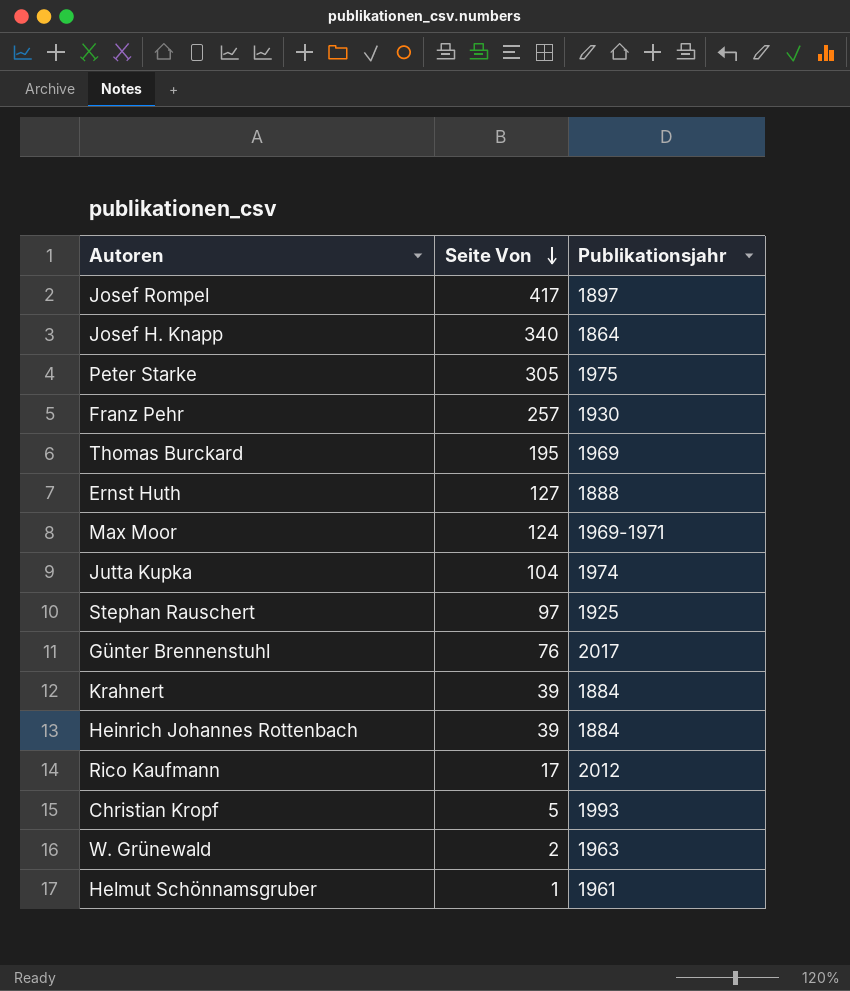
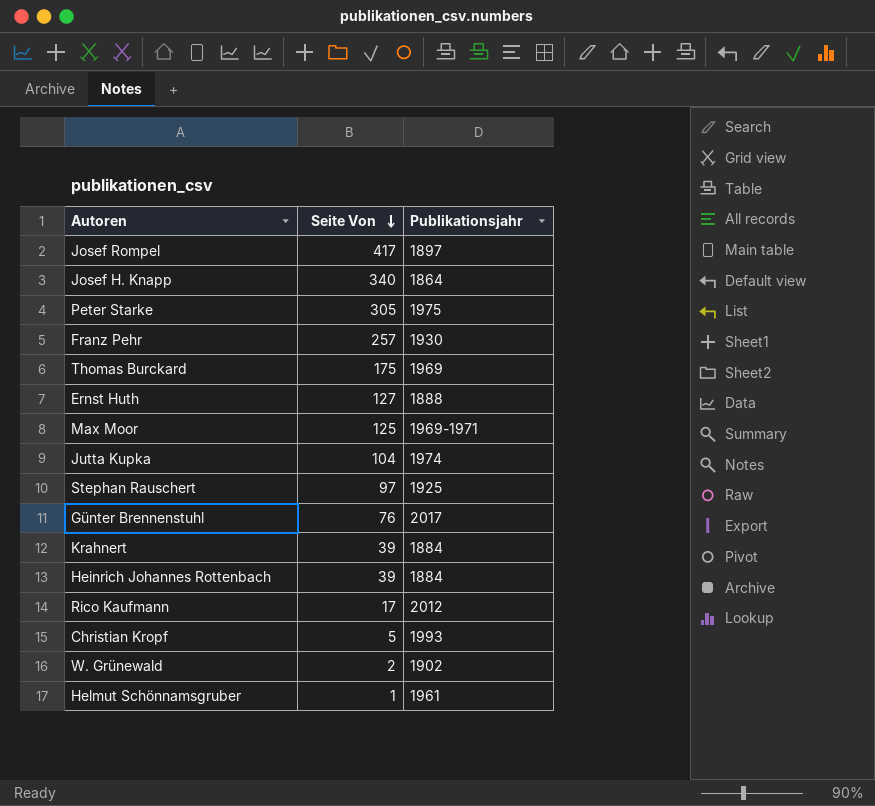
Thomas Burckard | Seite Von: 195 -> 175
Max Moor | Seite Von: 124 -> 125
W. Grünewald | Publikationsjahr: 1963 -> 1902

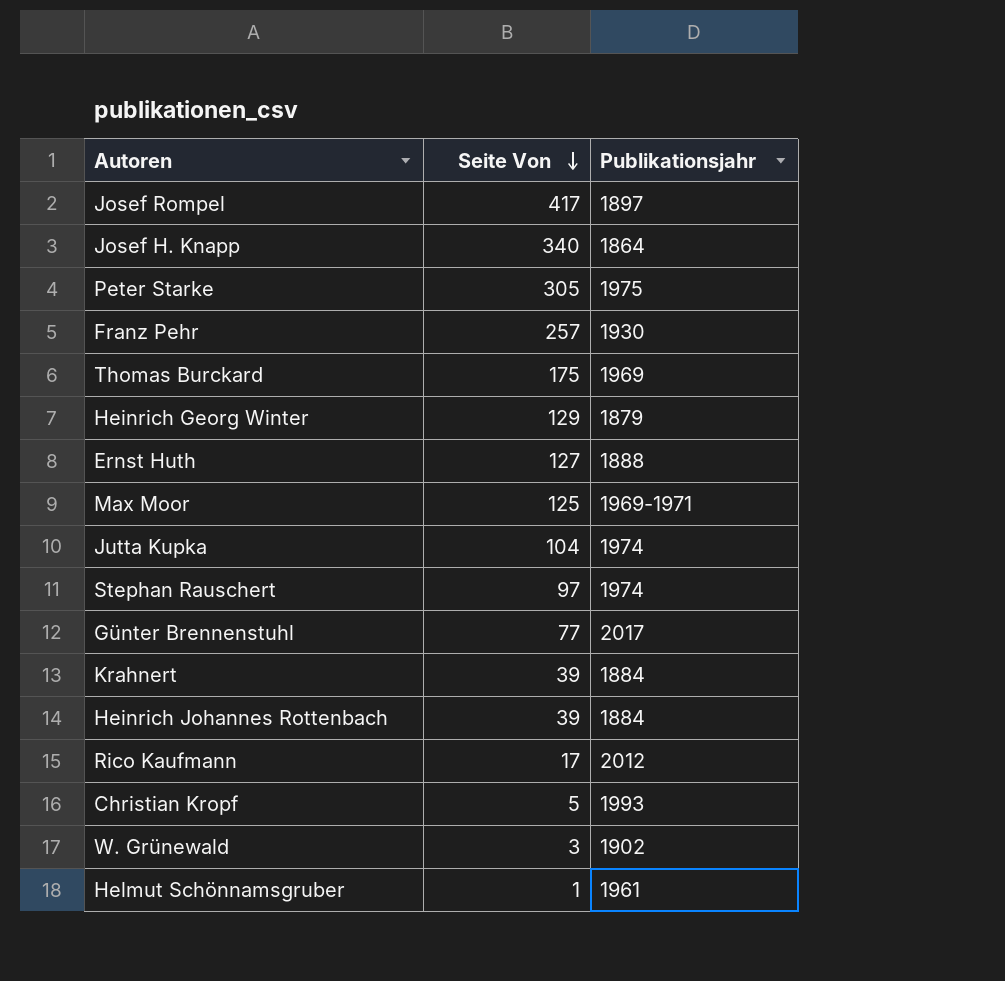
row Heinrich Georg Winter: none -> 129 | 1879
Stephan Rauschert | Publikationsjahr: 1925 -> 1974
Günter Brennenstuhl | Seite Von: 76 -> 77
W. Grünewald | Seite Von: 2 -> 3

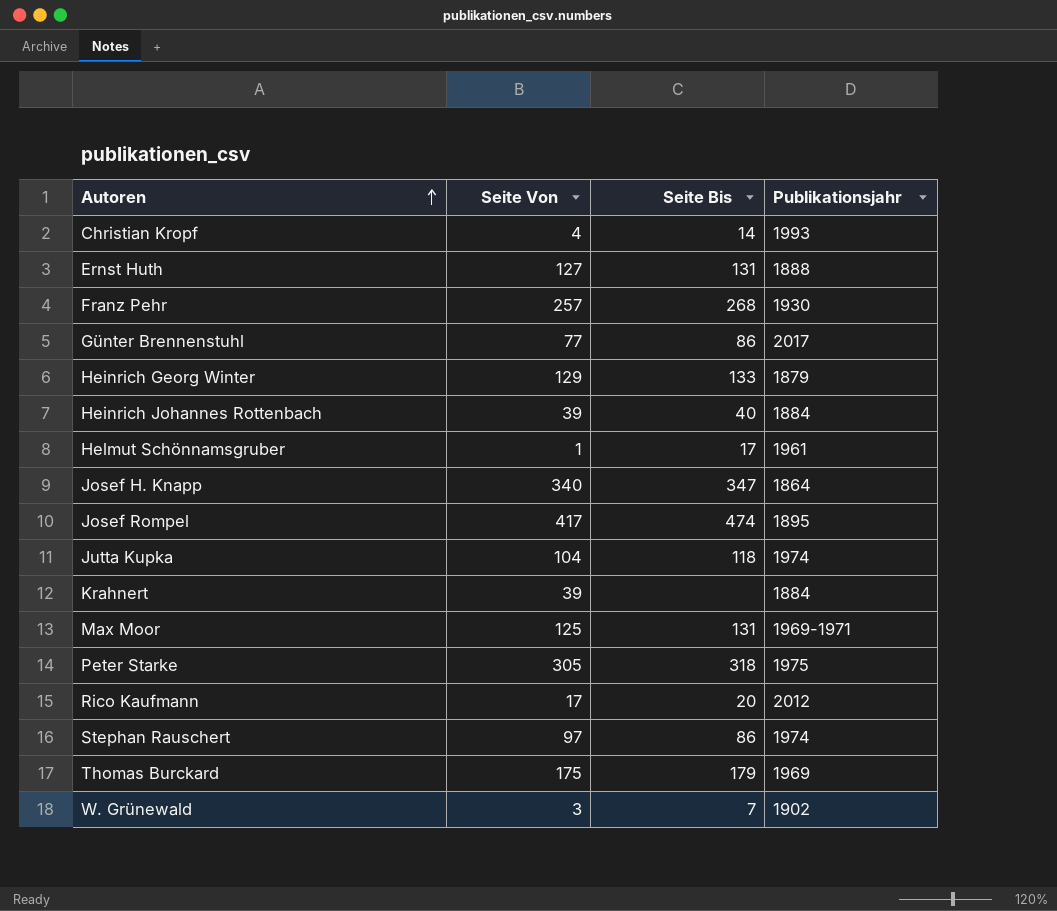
row order: Seite Von descending -> Autoren ascending
column Seite Bis | position: none -> 3
Christian Kropf | Seite Von: 5 -> 4
Josef Rompel | Publikationsjahr: 1897 -> 1895

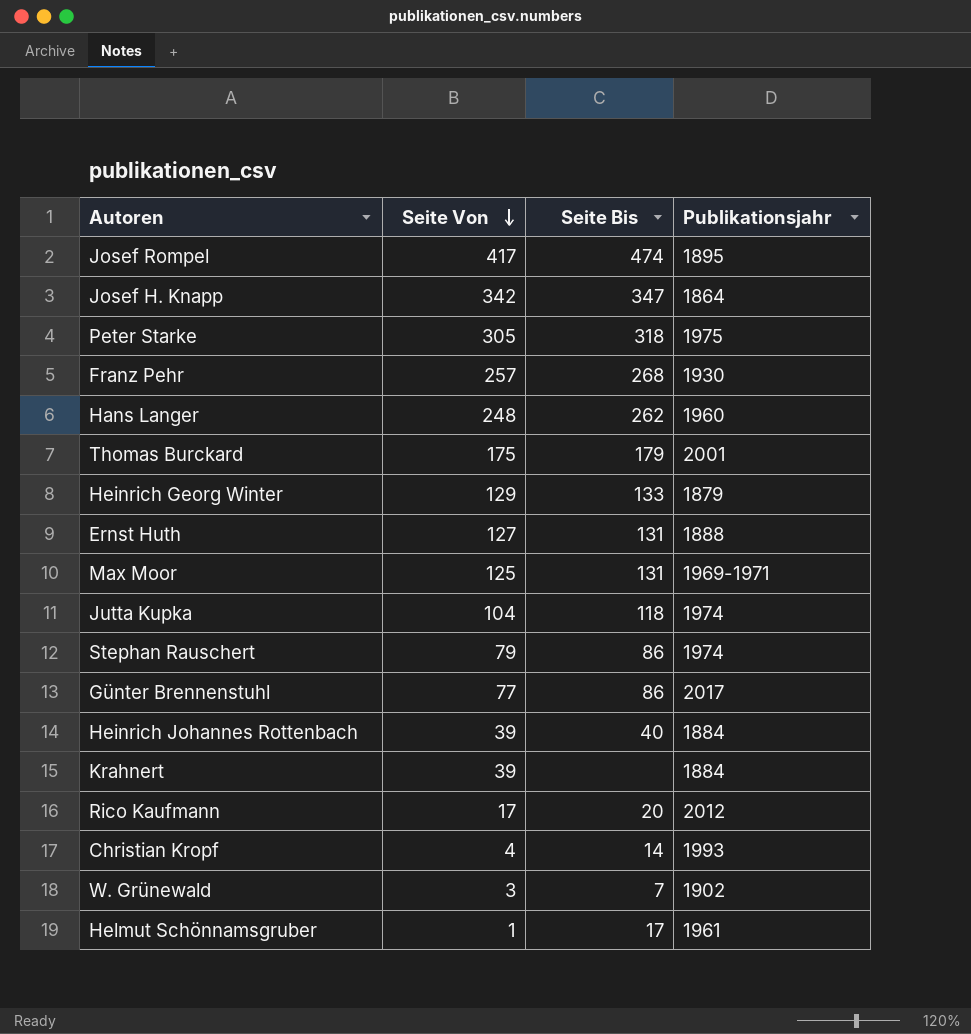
row order: Autoren ascending -> Seite Von descending
Josef H. Knapp | Seite Von: 340 -> 342
row Hans Langer: none -> 248 | 262 | 1960
Thomas Burckard | Publikationsjahr: 1969 -> 2001
Stephan Rauschert | Seite Von: 97 -> 79

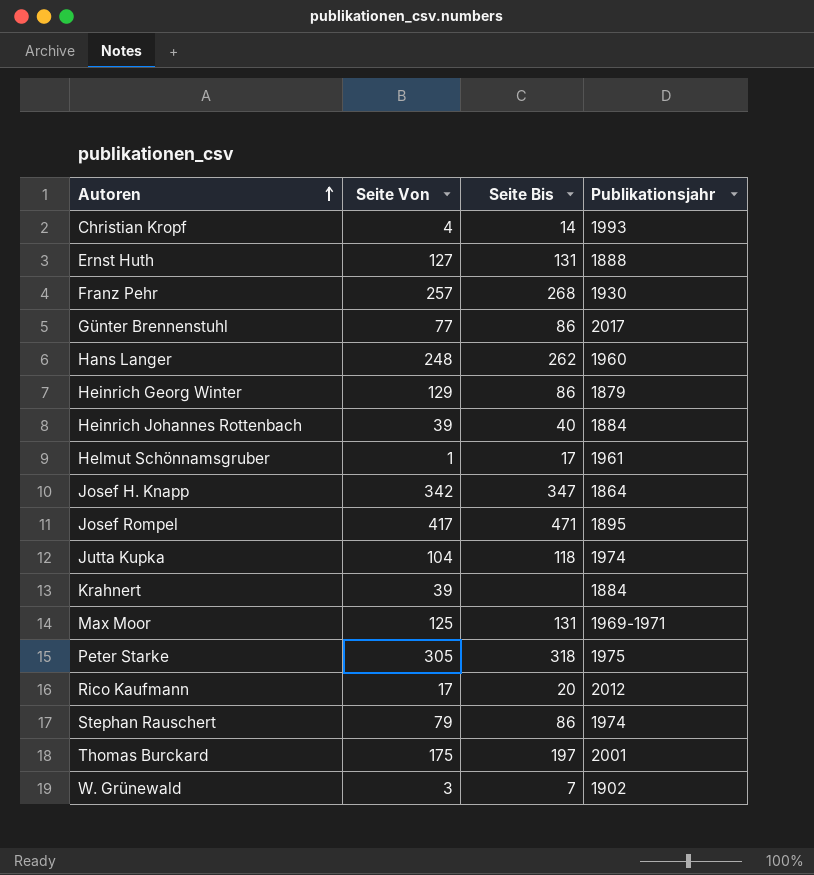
row order: Seite Von descending -> Autoren ascending
Heinrich Georg Winter | Seite Bis: 133 -> 86
Josef Rompel | Seite Bis: 474 -> 471
Thomas Burckard | Seite Bis: 179 -> 197

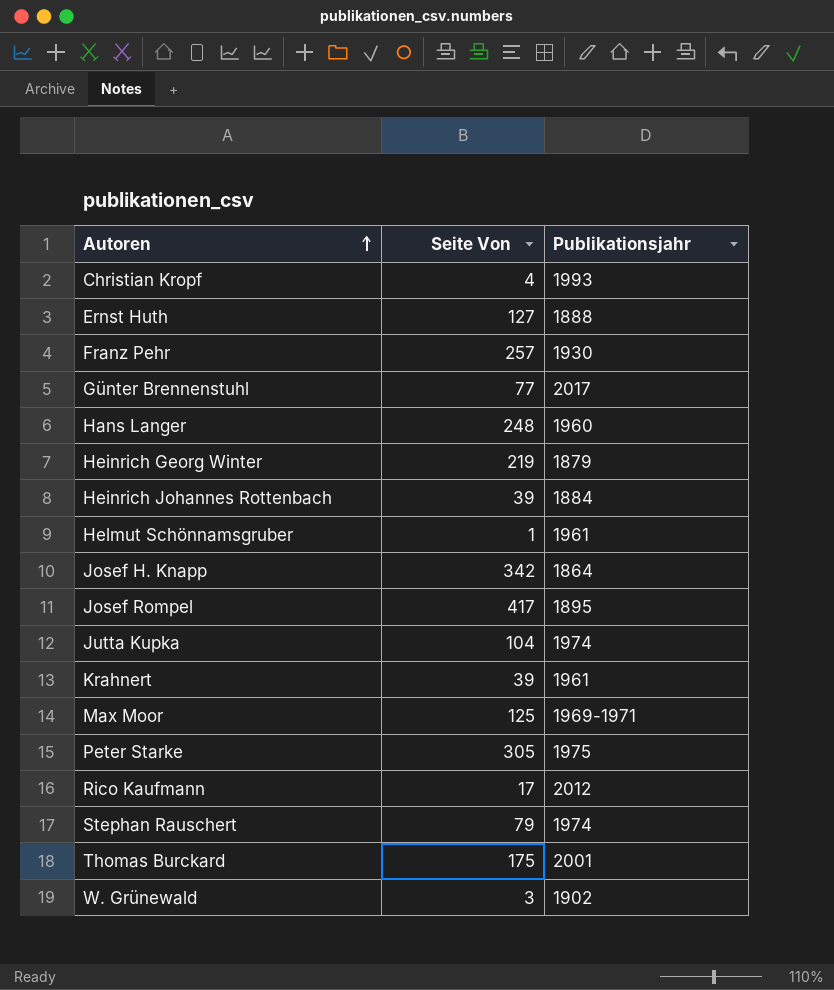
column Seite Bis | position: 3 -> none
Heinrich Georg Winter | Seite Von: 129 -> 219
Krahnert | Publikationsjahr: 1884 -> 1961

